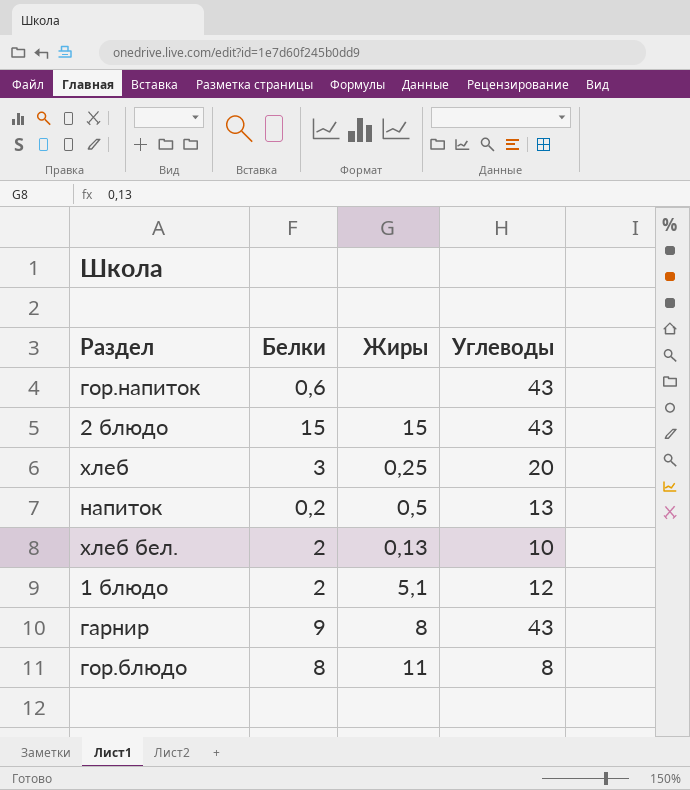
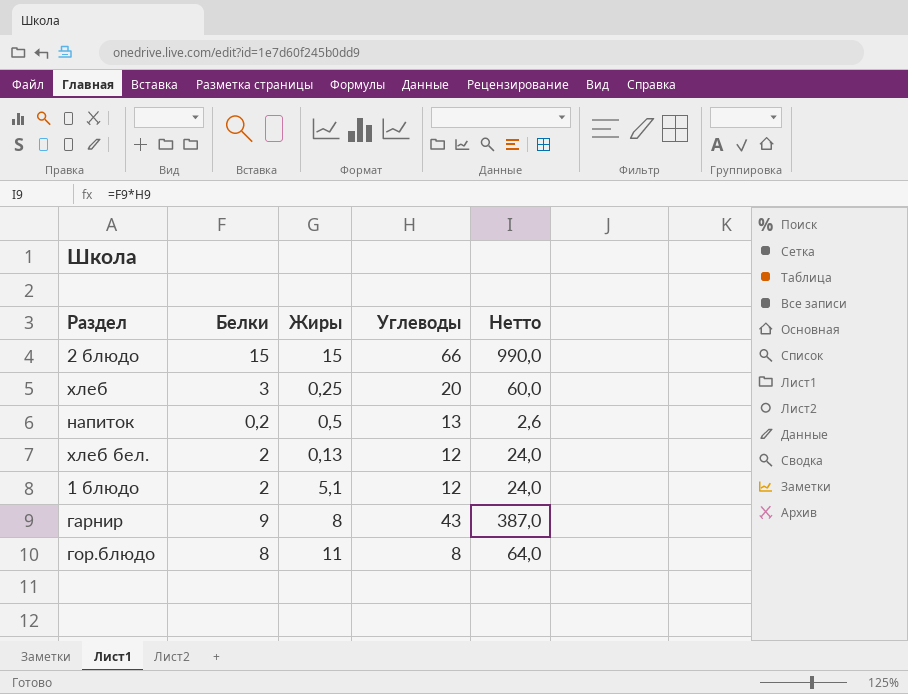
column Нетто | formula: none -> [Белки] * [Углеводы]
row гор.напиток: 0,6 | none | 43 -> none
2 блюдо | Углеводы: 43 -> 66
хлеб бел. | Углеводы: 10 -> 12

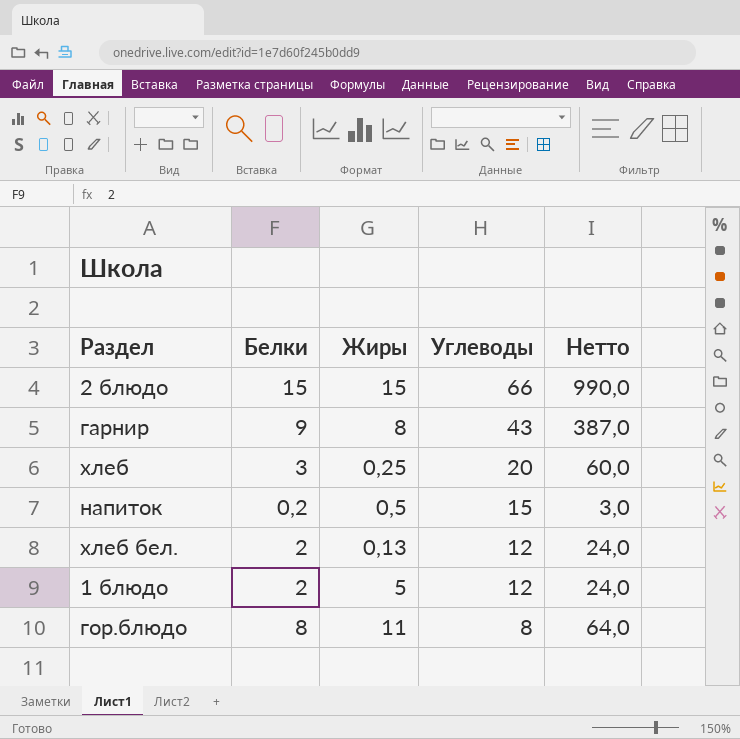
row order: none -> Углеводы descending
напиток | Углеводы: 13 -> 15
напиток | Нетто: 2,6 -> 3,0
1 блюдо | Жиры: 5,1 -> 5

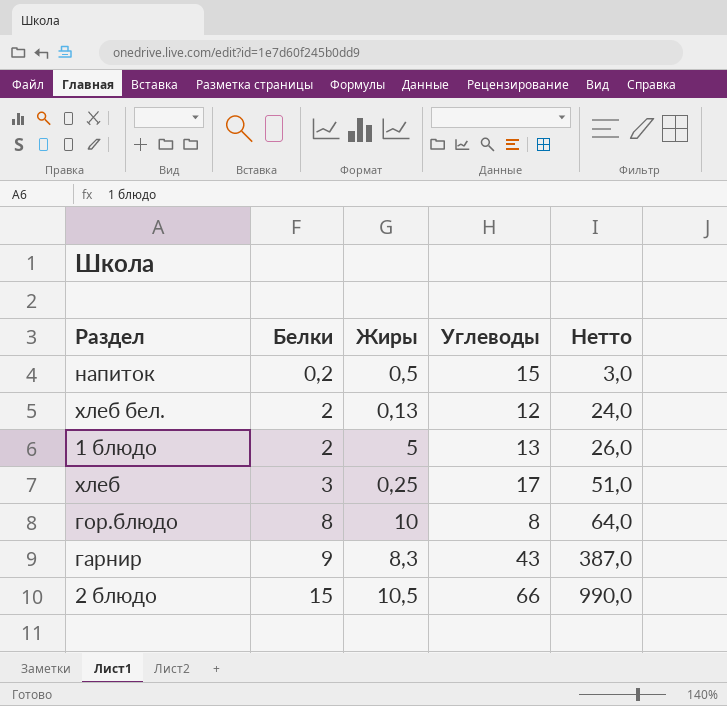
row order: Углеводы descending -> Белки ascending
1 блюдо | Углеводы: 12 -> 13
1 блюдо | Нетто: 24,0 -> 26,0
хлеб | Углеводы: 20 -> 17
хлеб | Нетто: 60,0 -> 51,0
гор.блюдо | Жиры: 11 -> 10
гарнир | Жиры: 8 -> 8,3
2 блюдо | Жиры: 15 -> 10,5

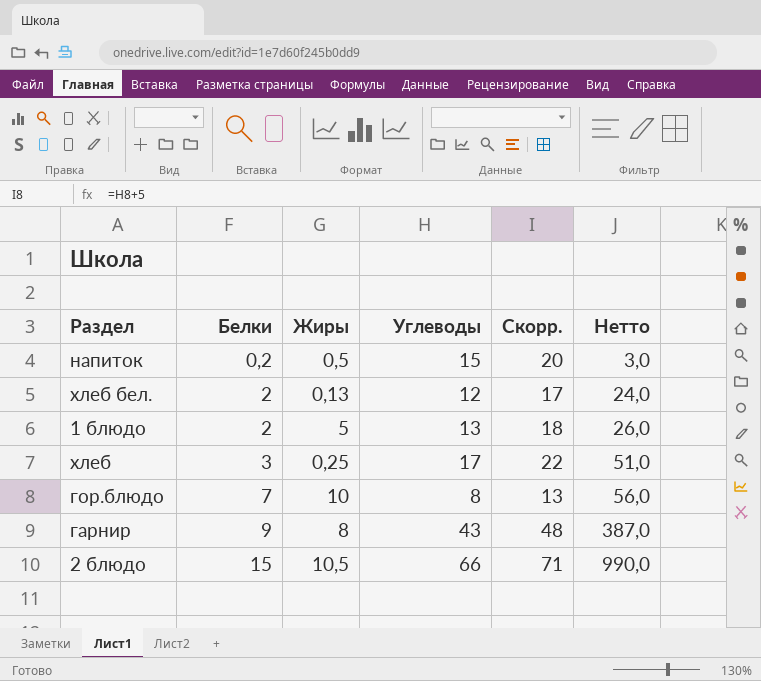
column Скорр. | formula: none -> [Углеводы] + 5
гор.блюдо | Белки: 8 -> 7
гор.блюдо | Нетто: 64,0 -> 56,0
гарнир | Жиры: 8,3 -> 8

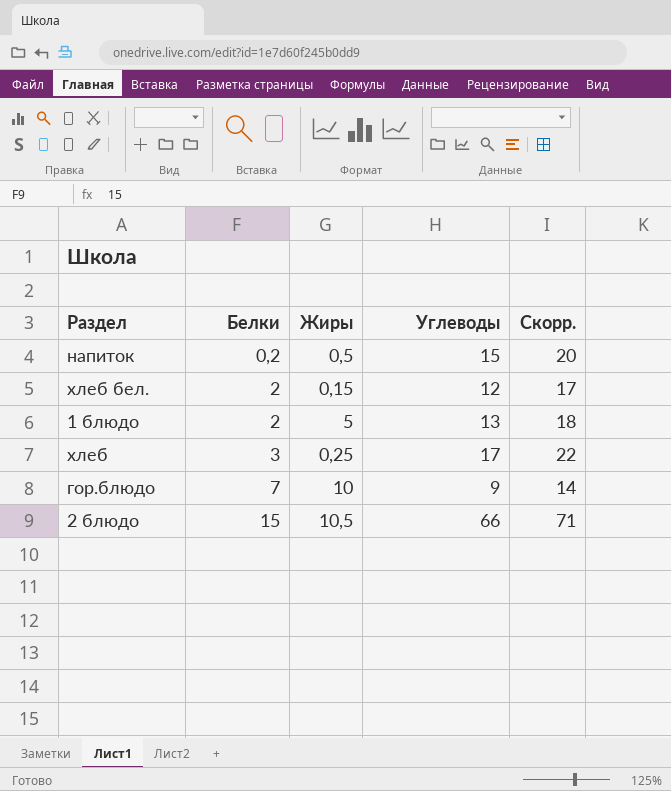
column Нетто | formula: [Белки] * [Углеводы] -> none
row гарнир: 9 | 8 | 43 | 48 | 387,0 -> none
хлеб бел. | Жиры: 0,13 -> 0,15
гор.блюдо | Углеводы: 8 -> 9
гор.блюдо | Скорр.: 13 -> 14

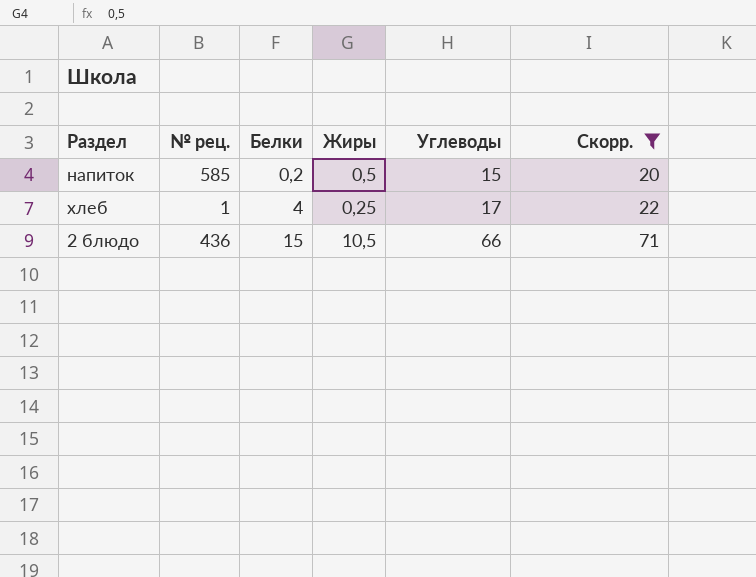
filter: none -> Скорр. >= 20
column № рец. | position: none -> 2
хлеб | Белки: 3 -> 4

